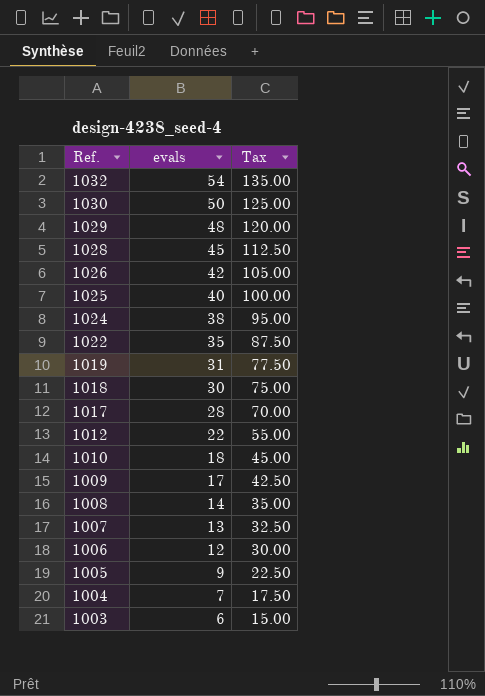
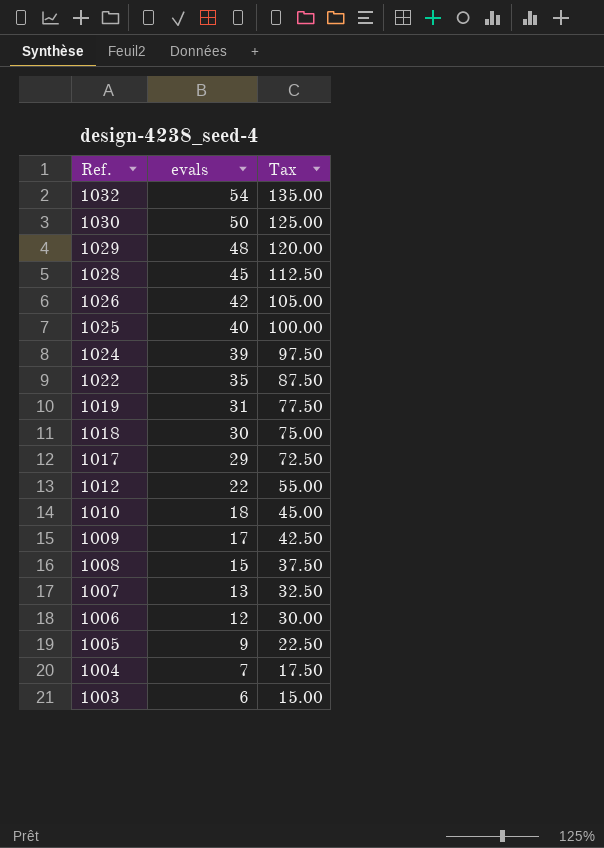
1024 | evals: 38 -> 39
1024 | Tax: 95.00 -> 97.50
1017 | evals: 28 -> 29
1017 | Tax: 70.00 -> 72.50
1008 | evals: 14 -> 15
1008 | Tax: 35.00 -> 37.50

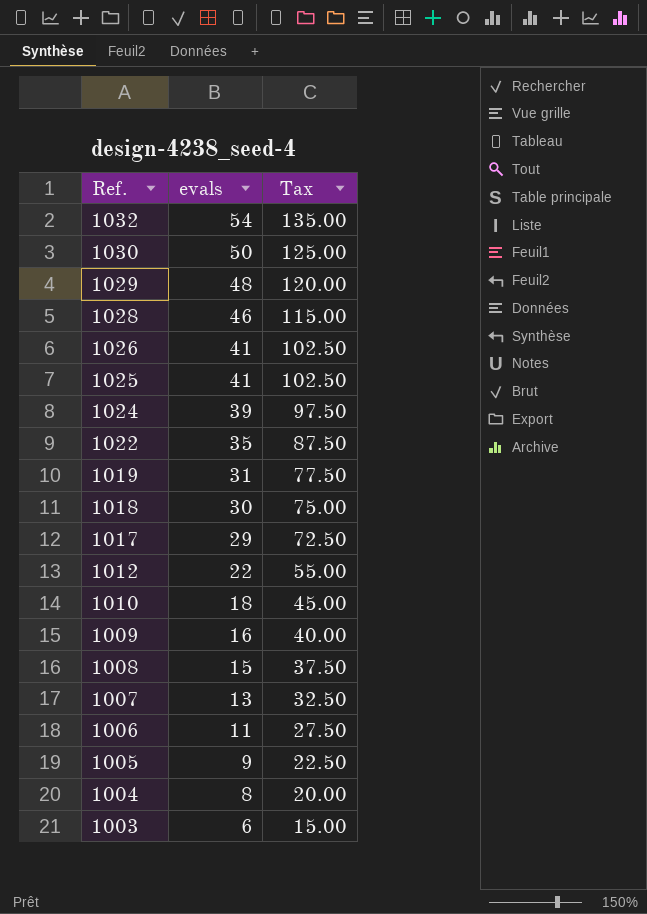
1028 | evals: 45 -> 46
1028 | Tax: 112.50 -> 115.00
1026 | evals: 42 -> 41
1026 | Tax: 105.00 -> 102.50
1025 | evals: 40 -> 41
1025 | Tax: 100.00 -> 102.50
1009 | evals: 17 -> 16
1009 | Tax: 42.50 -> 40.00
1006 | evals: 12 -> 11
1006 | Tax: 30.00 -> 27.50
1004 | evals: 7 -> 8
1004 | Tax: 17.50 -> 20.00

